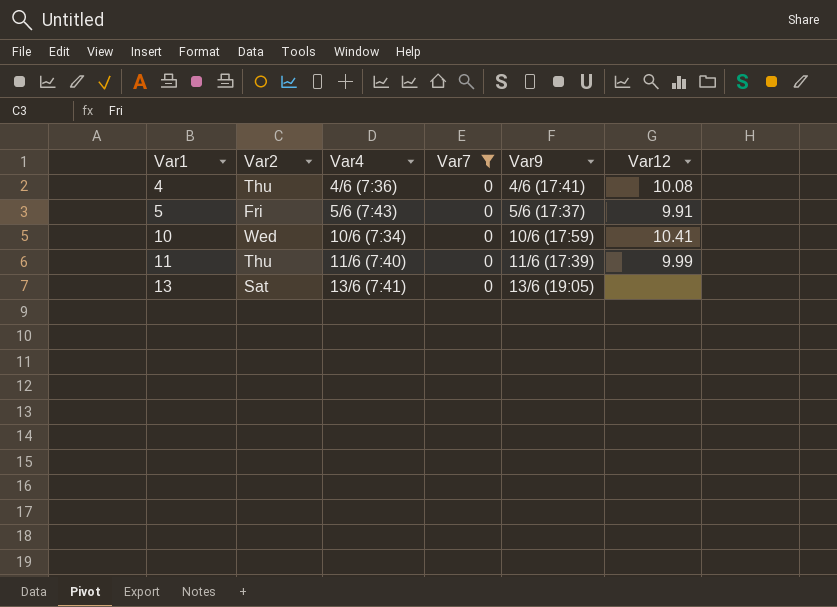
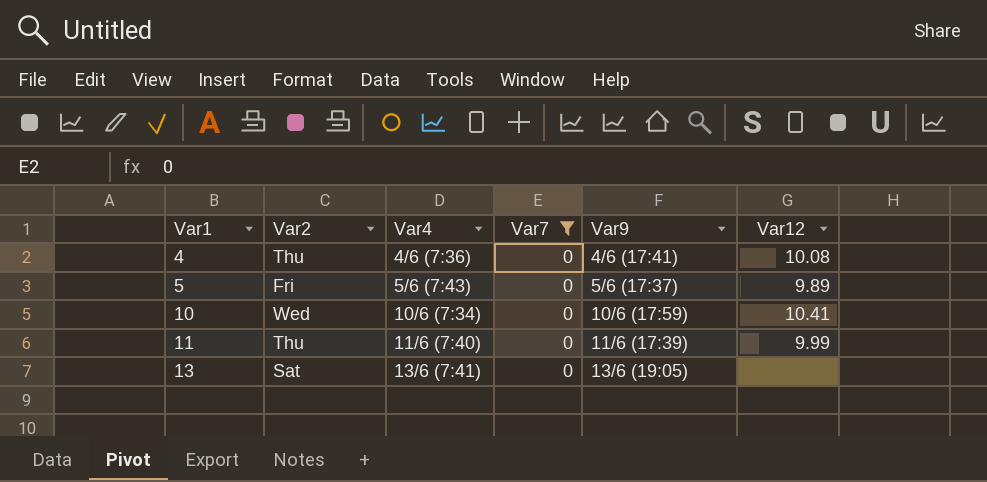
5 | Var12: 9.91 -> 9.89

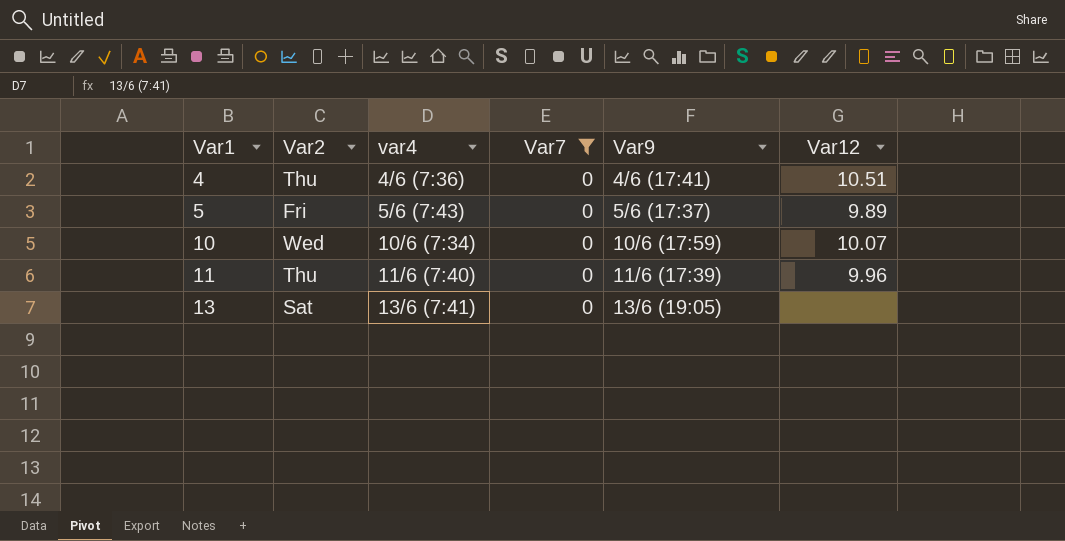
column name: Var4 -> var4
4 | Var12: 10.08 -> 10.51
10 | Var12: 10.41 -> 10.07
11 | Var12: 9.99 -> 9.96

